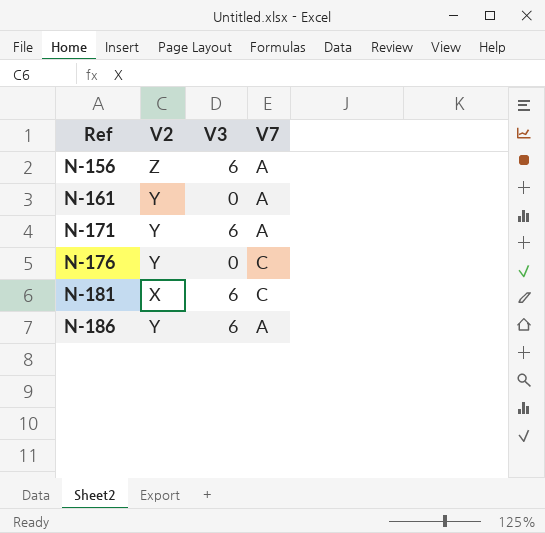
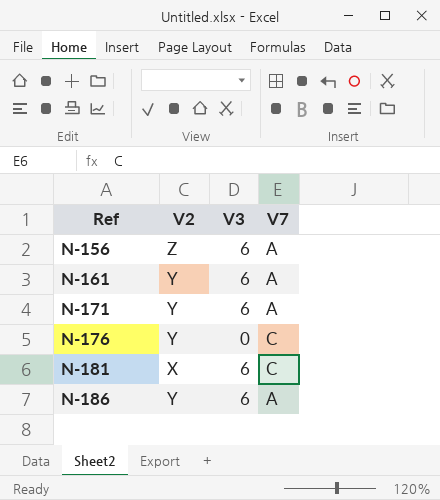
N-161 | V3: 0 -> 6

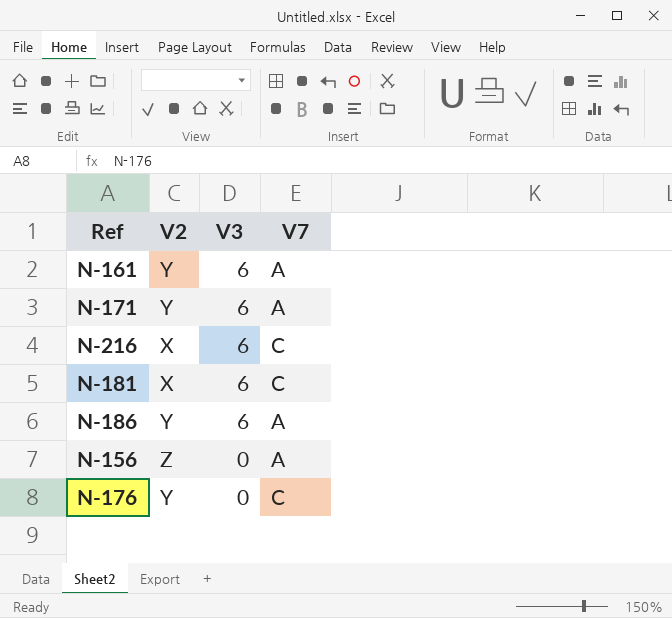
row order: Ref ascending -> V3 descending
row N-216: none -> X | 6 | C
N-156 | V3: 6 -> 0

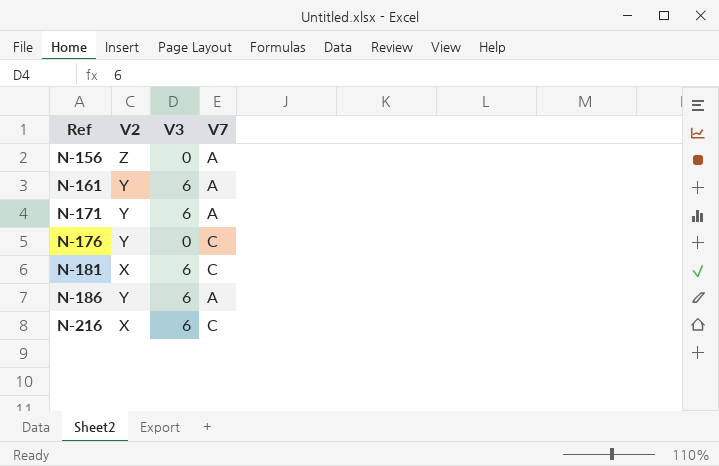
row order: V3 descending -> Ref ascending

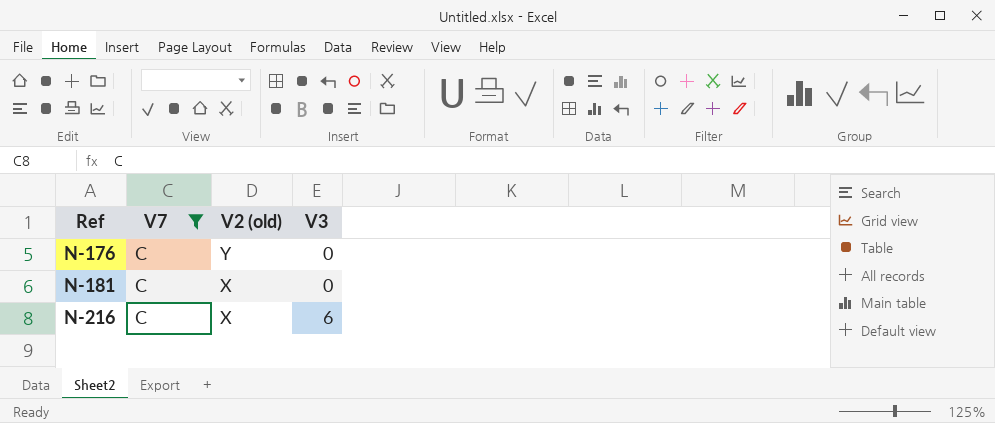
filter: none -> V7 = C
column V7 | position: 4 -> 2
column name: V2 -> V2 (old)
N-181 | V3: 6 -> 0

